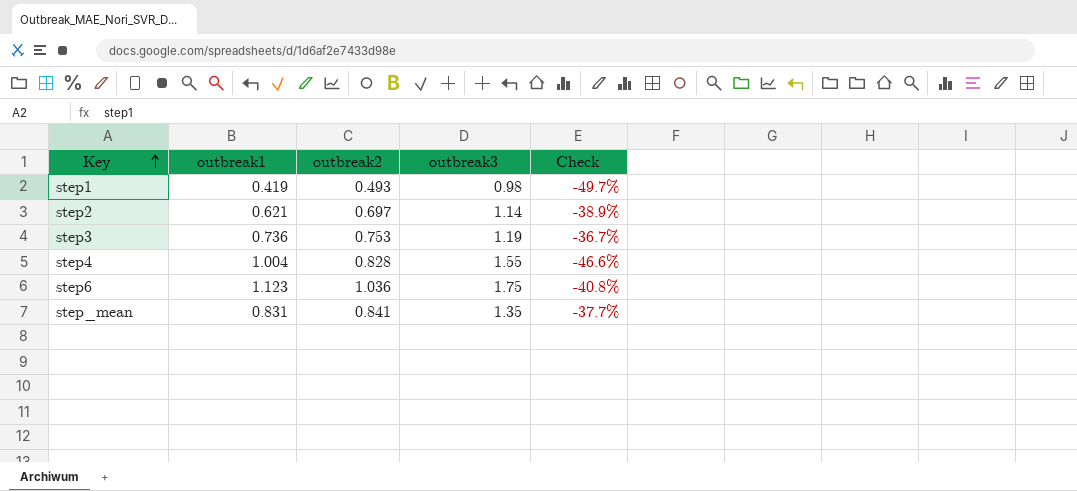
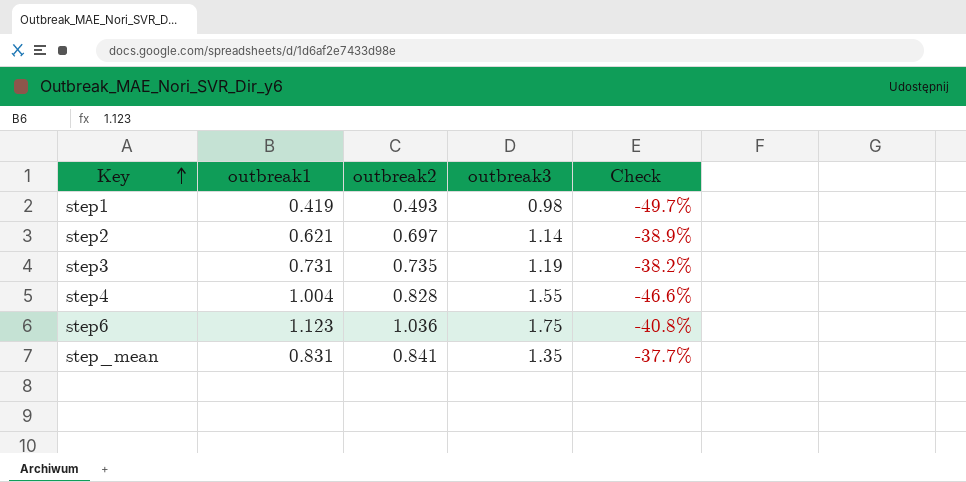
step3 | outbreak1: 0.736 -> 0.731
step3 | outbreak2: 0.753 -> 0.735
step3 | Check: -36.7% -> -38.2%

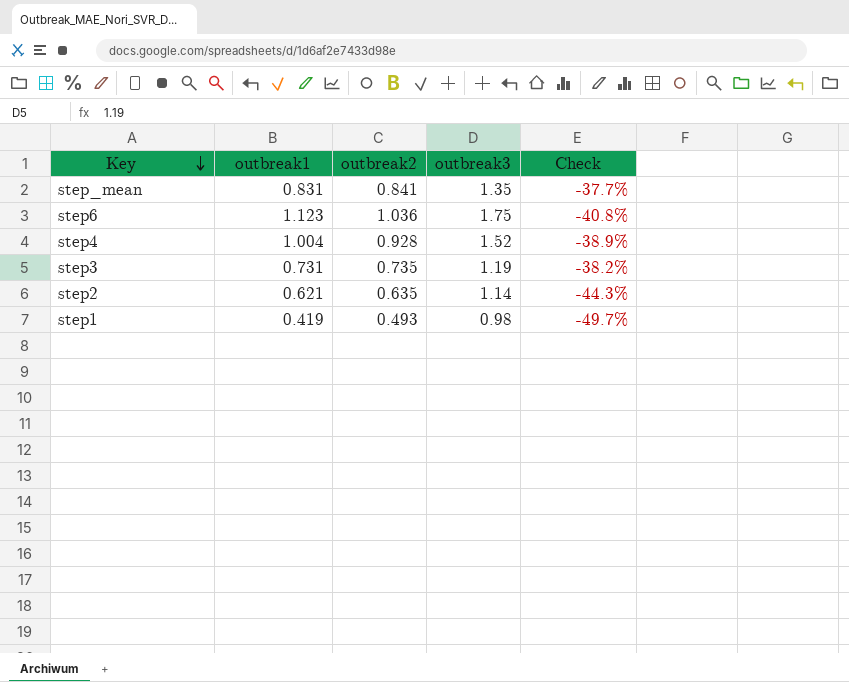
row order: Key ascending -> Key descending
step4 | outbreak2: 0.828 -> 0.928
step4 | outbreak3: 1.55 -> 1.52
step4 | Check: -46.6% -> -38.9%
step2 | outbreak2: 0.697 -> 0.635
step2 | Check: -38.9% -> -44.3%

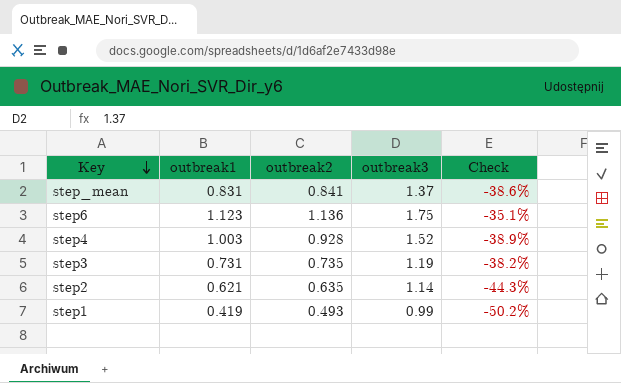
step_mean | outbreak3: 1.35 -> 1.37
step_mean | Check: -37.7% -> -38.6%
step6 | outbreak2: 1.036 -> 1.136
step6 | Check: -40.8% -> -35.1%
step4 | outbreak1: 1.004 -> 1.003
step1 | outbreak3: 0.98 -> 0.99
step1 | Check: -49.7% -> -50.2%

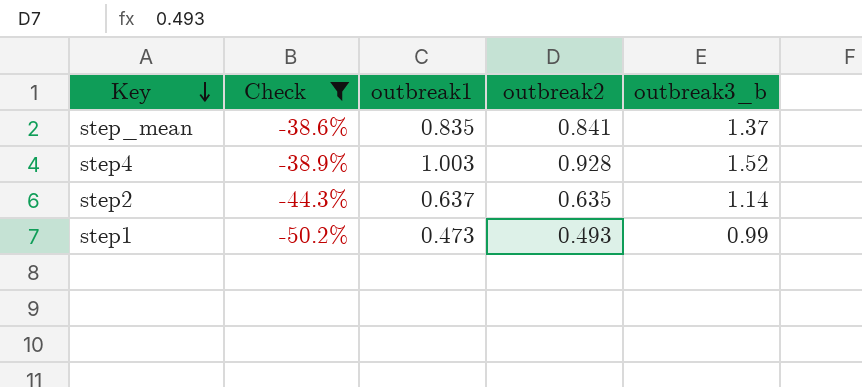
filter: none -> Check <= -38.6%
column Check | position: 5 -> 2
column name: outbreak3 -> outbreak3_b
step_mean | outbreak1: 0.831 -> 0.835
step2 | outbreak1: 0.621 -> 0.637
step1 | outbreak1: 0.419 -> 0.473

